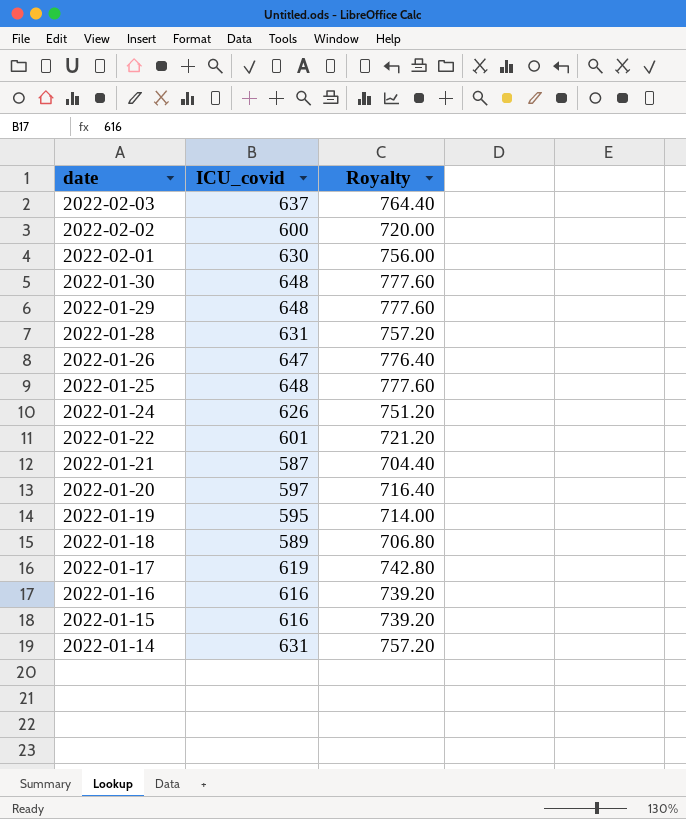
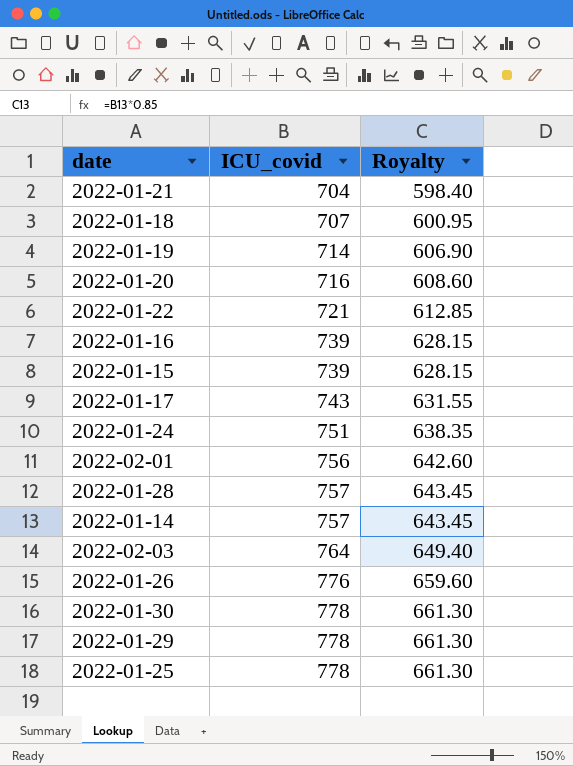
row order: date descending -> ICU_covid ascending
column Royalty | formula: [ICU_covid] * 1.2 -> [ICU_covid] * 0.85
row 2022-02-02: 600 | 720.00 -> none
2022-01-21 | ICU_covid: 587 -> 704
2022-01-18 | ICU_covid: 589 -> 707
2022-01-19 | ICU_covid: 595 -> 714
2022-01-20 | ICU_covid: 597 -> 716
2022-01-22 | ICU_covid: 601 -> 721
2022-01-16 | ICU_covid: 616 -> 739
2022-01-15 | ICU_covid: 616 -> 739
2022-01-17 | ICU_covid: 619 -> 743
2022-01-24 | ICU_covid: 626 -> 751
2022-02-01 | ICU_covid: 630 -> 756
2022-01-28 | ICU_covid: 631 -> 757
2022-01-14 | ICU_covid: 631 -> 757
2022-02-03 | ICU_covid: 637 -> 764
2022-01-26 | ICU_covid: 647 -> 776
2022-01-30 | ICU_covid: 648 -> 778
2022-01-29 | ICU_covid: 648 -> 778
2022-01-25 | ICU_covid: 648 -> 778

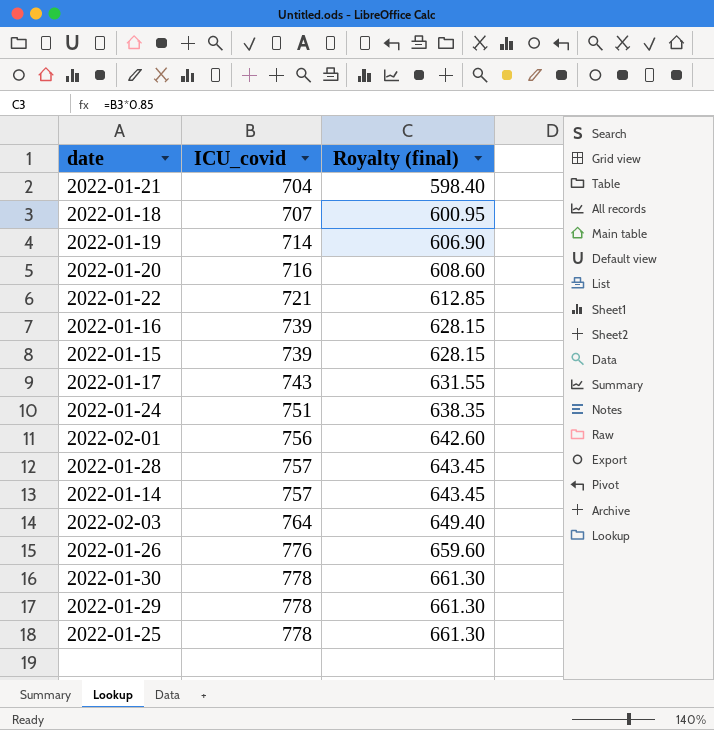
column name: Royalty -> Royalty (final)

